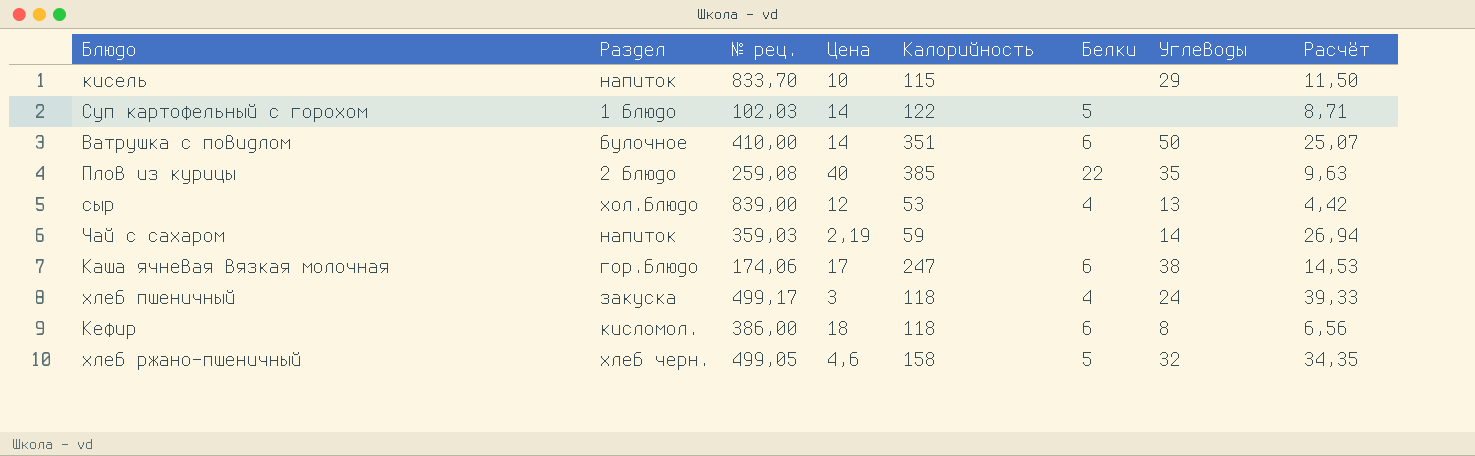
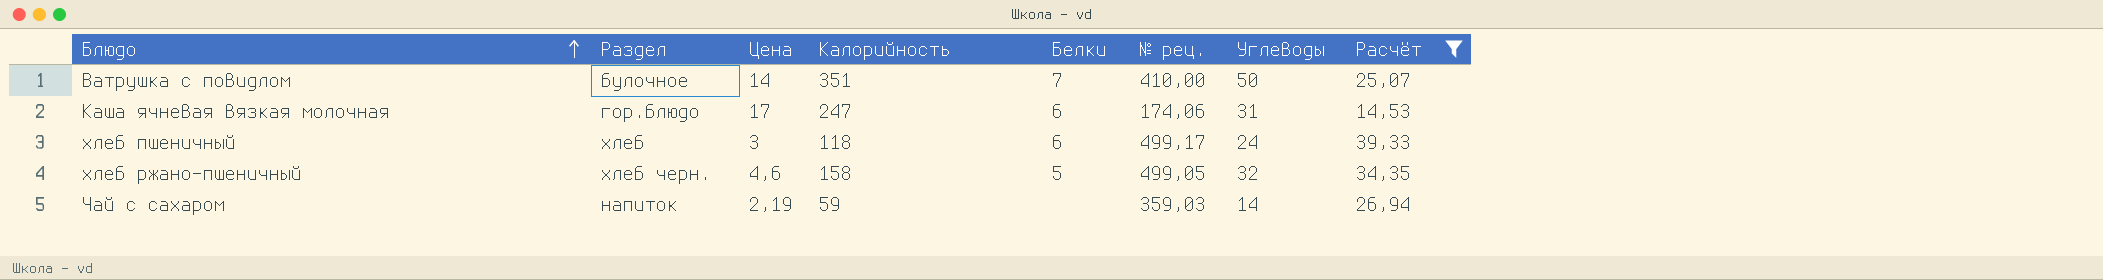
filter: none -> Расчёт >= 14,53
row order: none -> Блюдо ascending
column № рец. | position: 3 -> 6
Ватрушка с повидлом | Белки: 6 -> 7
Каша ячневая вязкая молочная | Углеводы: 38 -> 31
хлеб пшеничный | Раздел: закуска -> хлеб
хлеб пшеничный | Белки: 4 -> 6

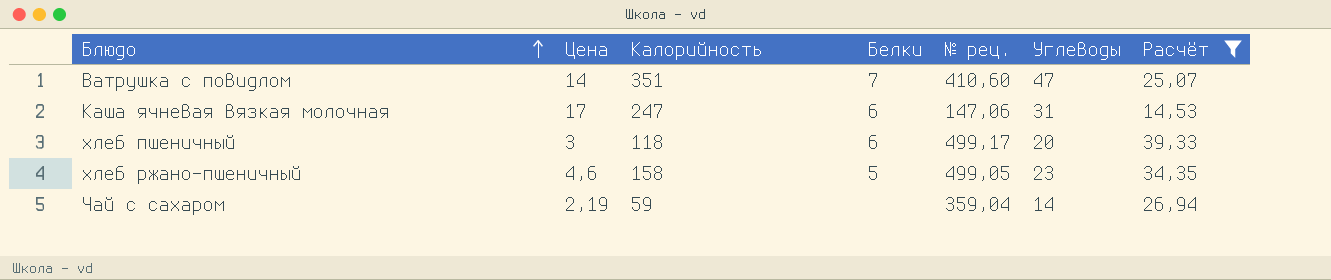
column Раздел | position: 2 -> none
Ватрушка с повидлом | № рец.: 410,00 -> 410,60
Ватрушка с повидлом | Углеводы: 50 -> 47
Каша ячневая вязкая молочная | № рец.: 174,06 -> 147,06
хлеб пшеничный | Углеводы: 24 -> 20
хлеб ржано-пшеничный | Углеводы: 32 -> 23
Чай с сахаром | № рец.: 359,03 -> 359,04

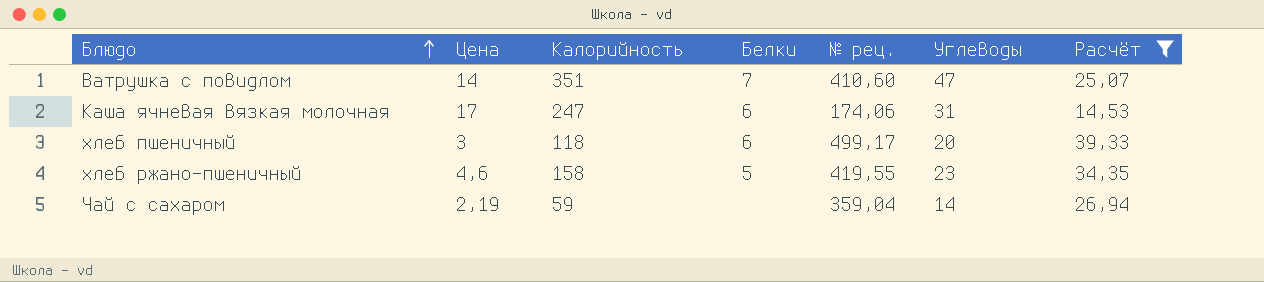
Каша ячневая вязкая молочная | № рец.: 147,06 -> 174,06
хлеб ржано-пшеничный | № рец.: 499,05 -> 419,55

